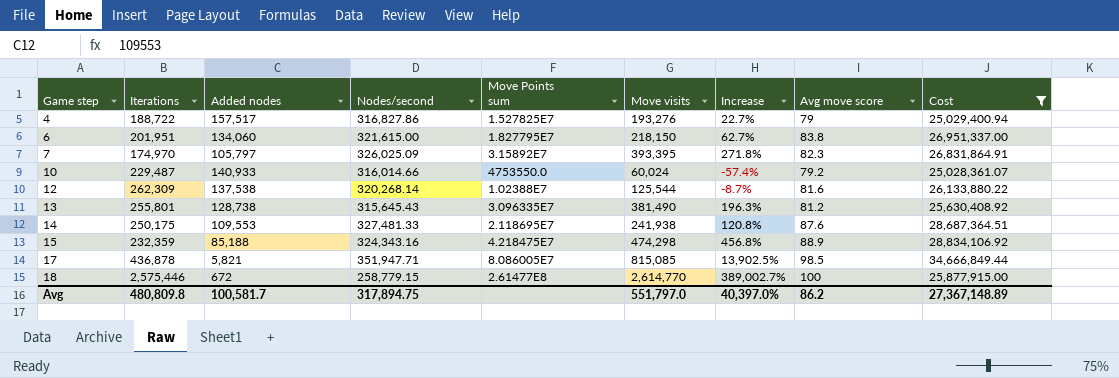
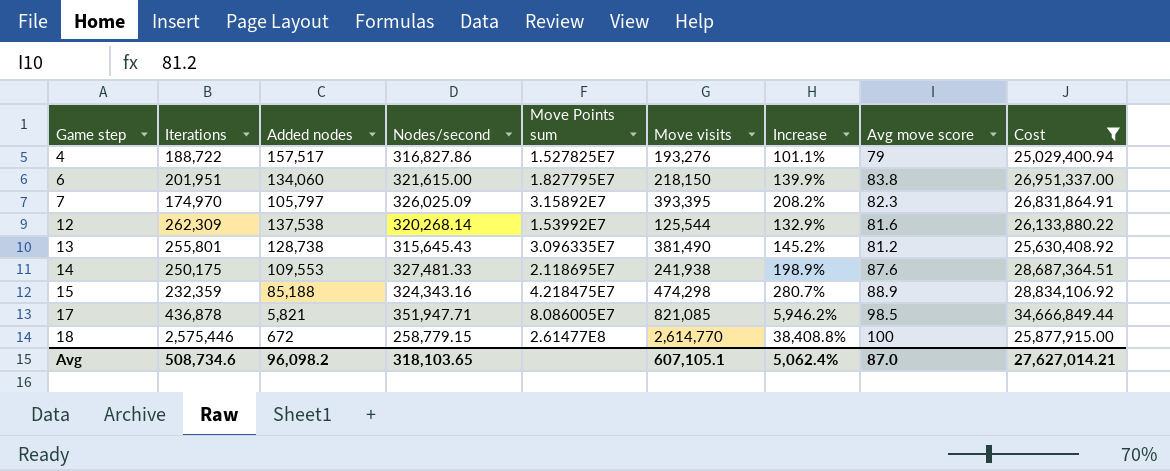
column Increase | formula: ([Move visits] - [Added nodes]) / [Added nodes] -> ([Nodes/second] - [Added nodes]) / [Added nodes]
row 10: 229,487 | 140,933 | 316,014.66 | 4753550.0 | 60,024 | -57.4% | 79.2 | 25,028,361.07 -> none
12 | Move Points sum: 1.02388E7 -> 1.53992E7
17 | Move visits: 815,085 -> 821,085
Avg | Iterations: 480,809.8 -> 508,734.6
Avg | Added nodes: 100,581.7 -> 96,098.2
Avg | Nodes/second: 317,894.75 -> 318,103.65
Avg | Move visits: 551,797.0 -> 607,105.1
Avg | Increase: 40,397.0% -> 5,062.4%
Avg | Avg move score: 86.2 -> 87.0
Avg | Cost: 27,367,148.89 -> 27,627,014.21

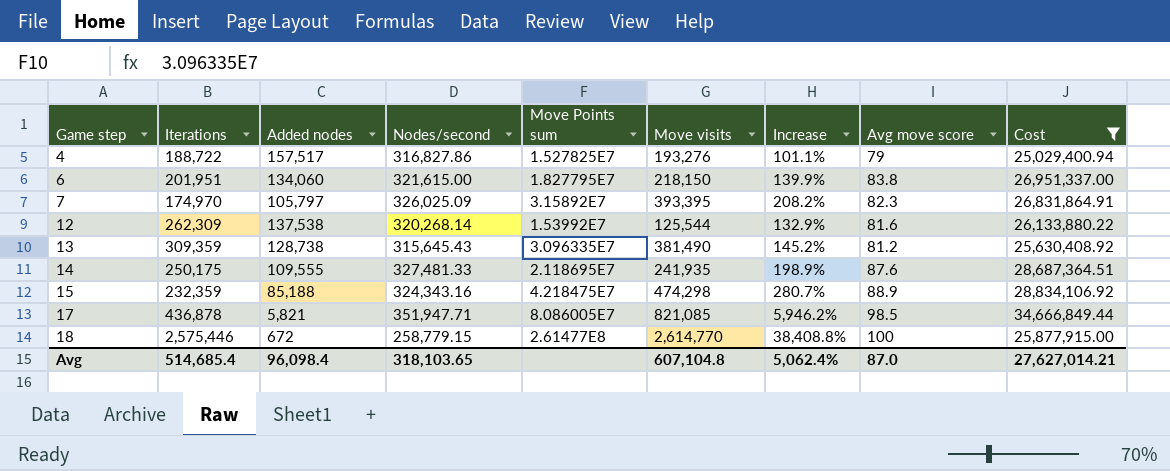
13 | Iterations: 255,801 -> 309,359
14 | Added nodes: 109,553 -> 109,555
14 | Move visits: 241,938 -> 241,935
Avg | Iterations: 508,734.6 -> 514,685.4
Avg | Added nodes: 96,098.2 -> 96,098.4
Avg | Move visits: 607,105.1 -> 607,104.8

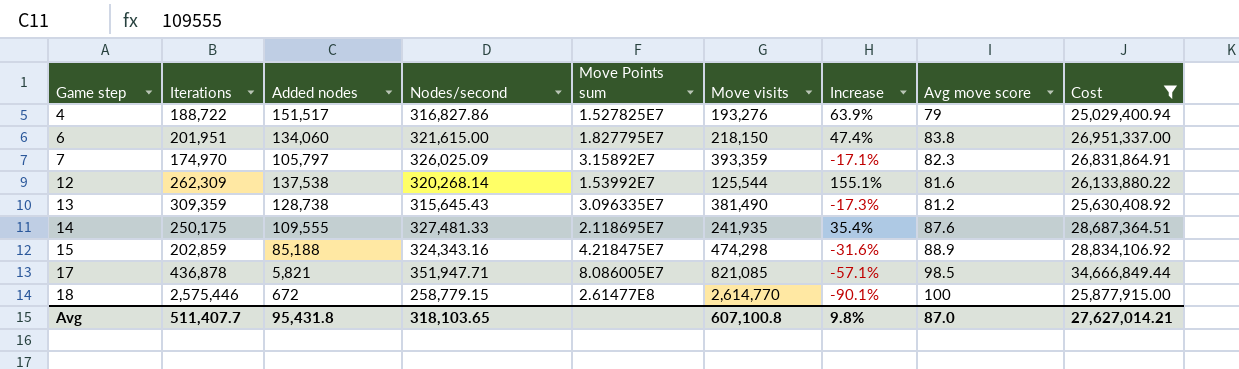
column Increase | formula: ([Nodes/second] - [Added nodes]) / [Added nodes] -> ([Nodes/second] - [Move visits]) / [Move visits]
4 | Added nodes: 157,517 -> 151,517
7 | Move visits: 393,395 -> 393,359
15 | Iterations: 232,359 -> 202,859
Avg | Iterations: 514,685.4 -> 511,407.7
Avg | Added nodes: 96,098.4 -> 95,431.8
Avg | Move visits: 607,104.8 -> 607,100.8
Avg | Increase: 5,062.4% -> 9.8%

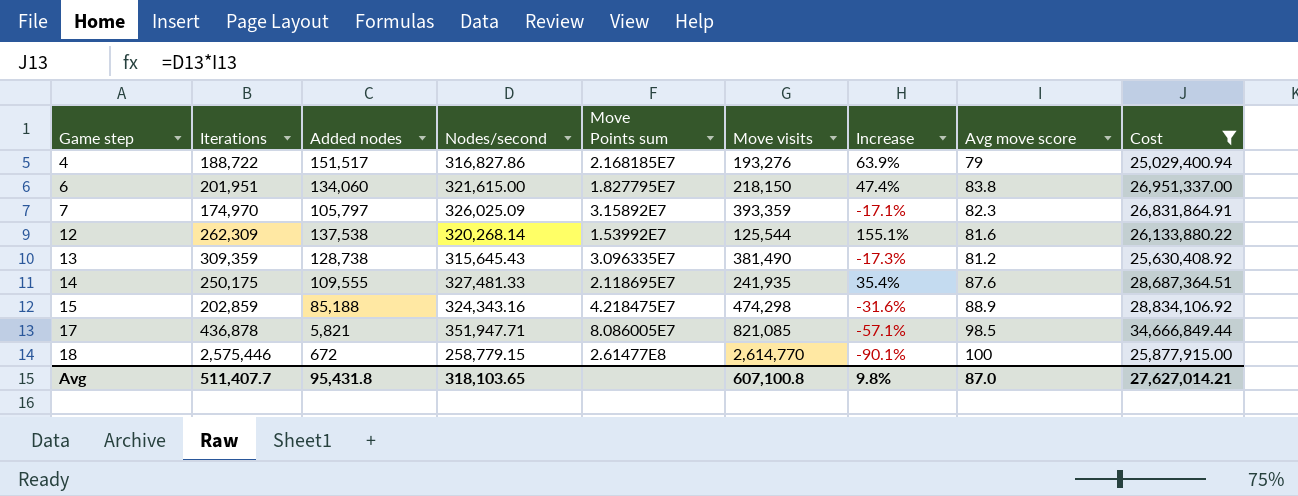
4 | Move Points sum: 1.527825E7 -> 2.168185E7

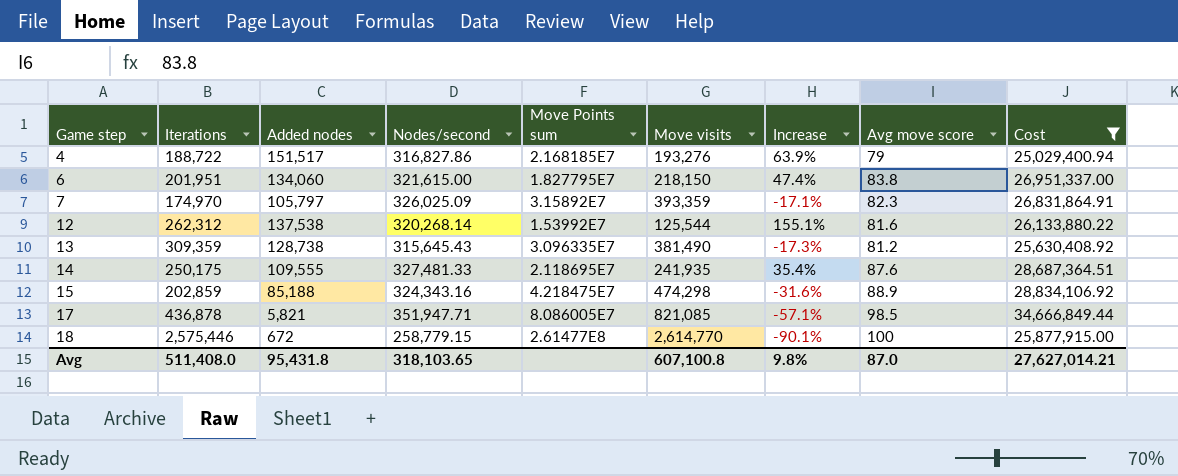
12 | Iterations: 262,309 -> 262,312
Avg | Iterations: 511,407.7 -> 511,408.0

